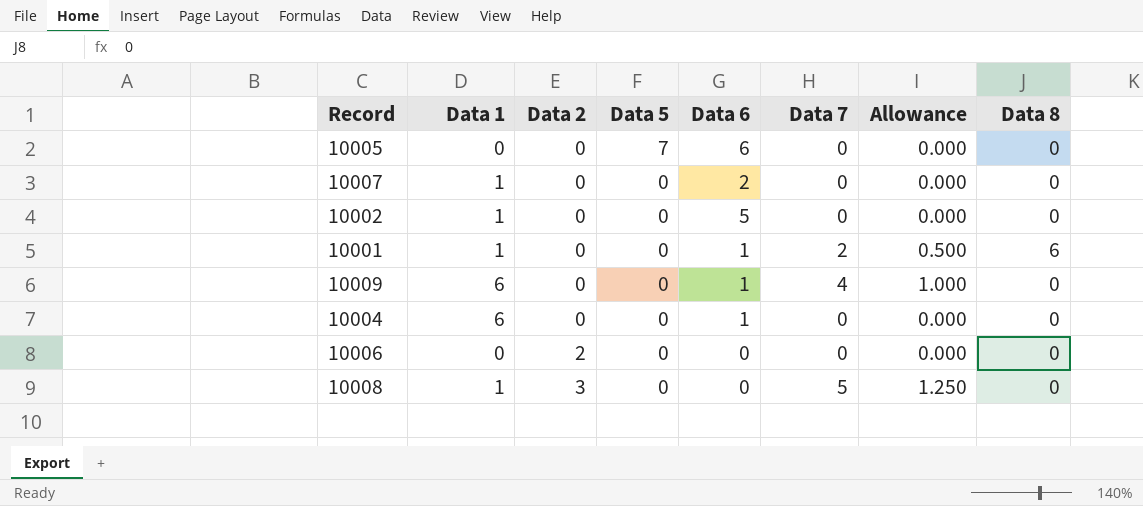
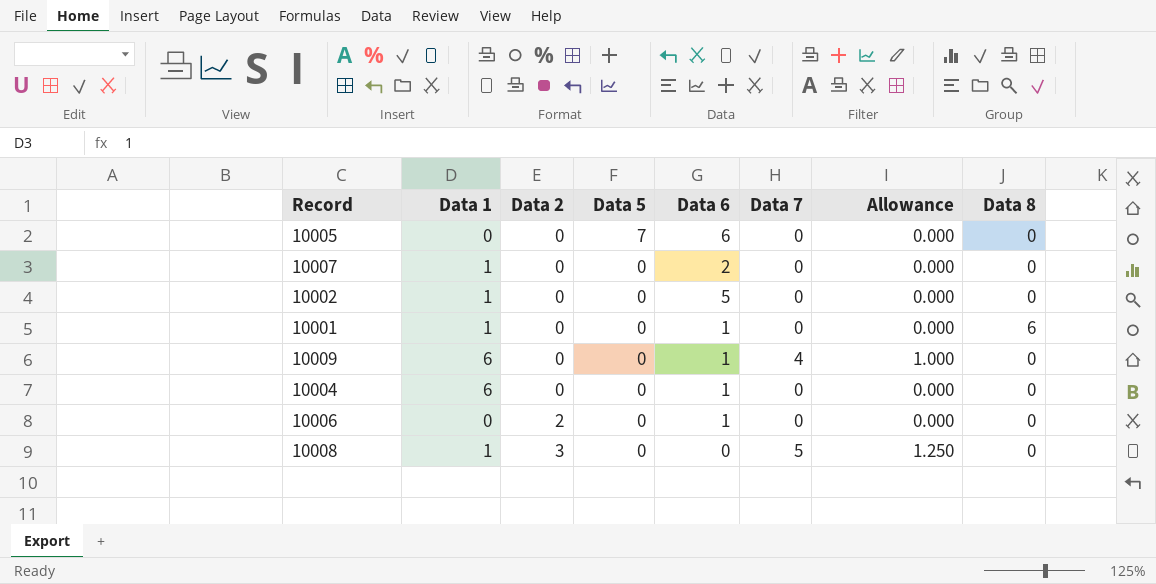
10001 | Data 7: 2 -> 0
10001 | Allowance: 0.500 -> 0.000
10006 | Data 6: 0 -> 1

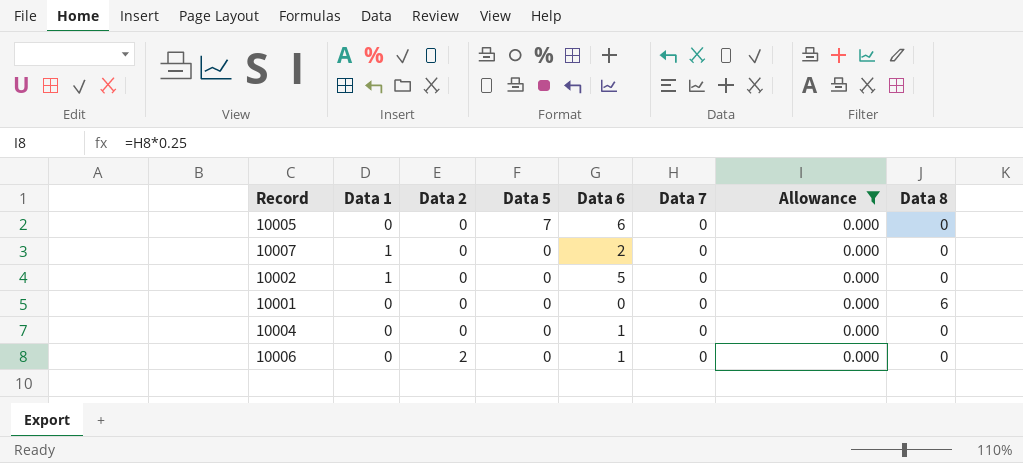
filter: none -> Allowance = 0.000
10001 | Data 1: 1 -> 0
10001 | Data 6: 1 -> 0
10004 | Data 1: 6 -> 0

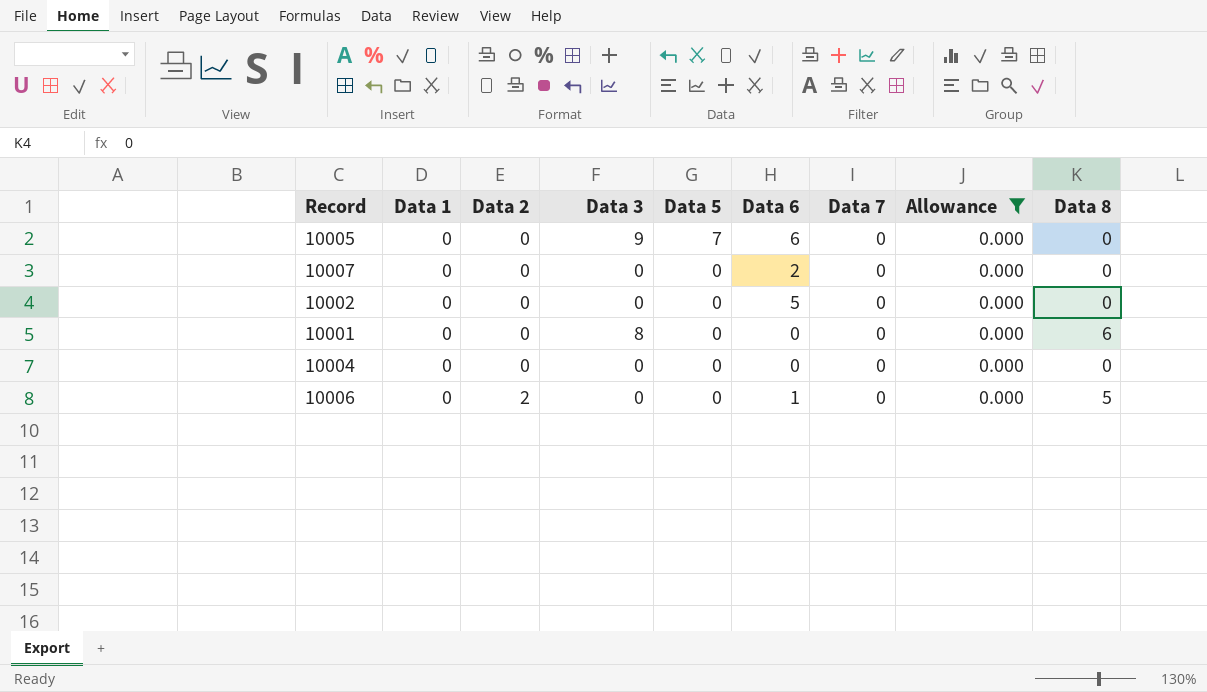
column Data 3 | position: none -> 4
10007 | Data 1: 1 -> 0
10002 | Data 1: 1 -> 0
10004 | Data 6: 1 -> 0
10006 | Data 8: 0 -> 5

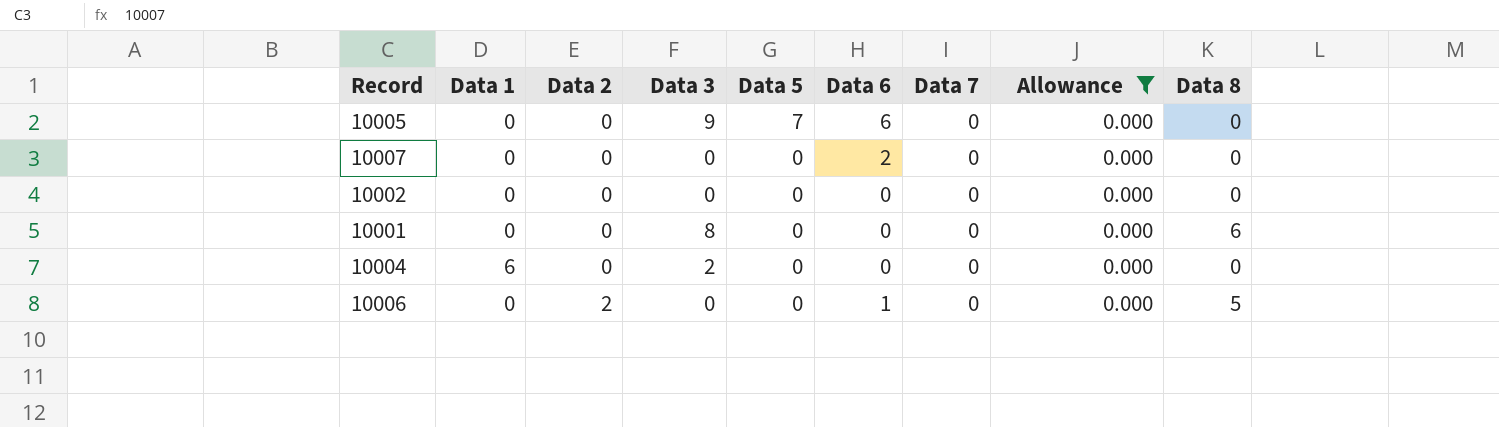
10002 | Data 6: 5 -> 0
10004 | Data 1: 0 -> 6
10004 | Data 3: 0 -> 2

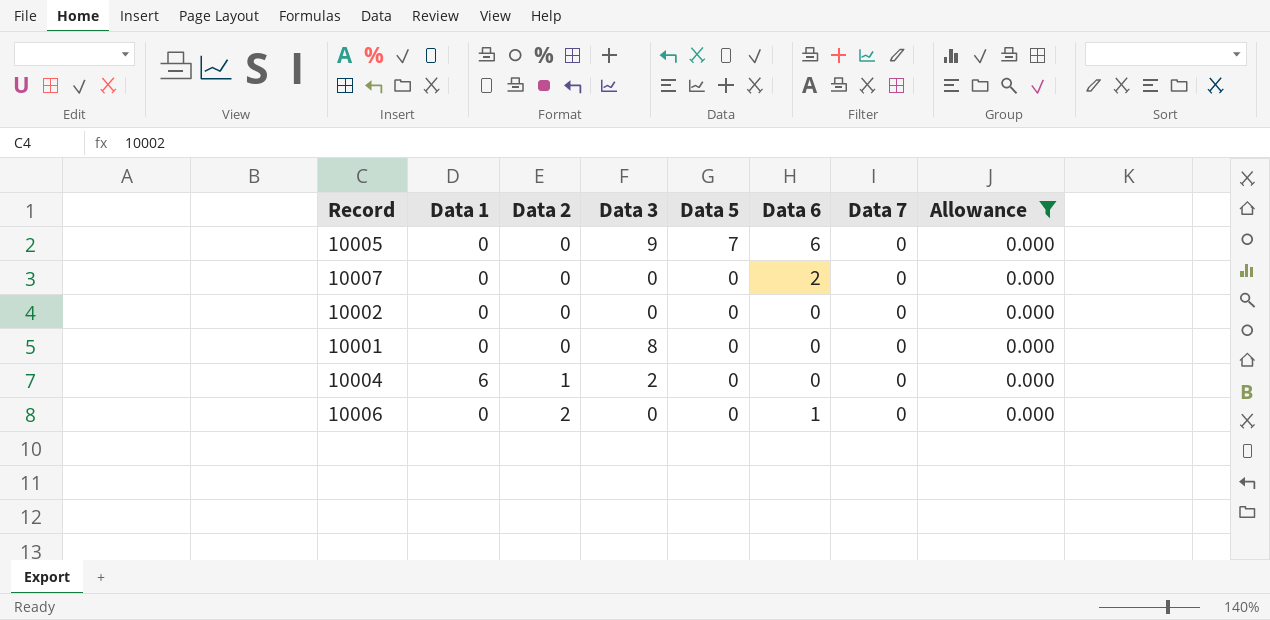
column Data 8 | position: 9 -> none
10004 | Data 2: 0 -> 1

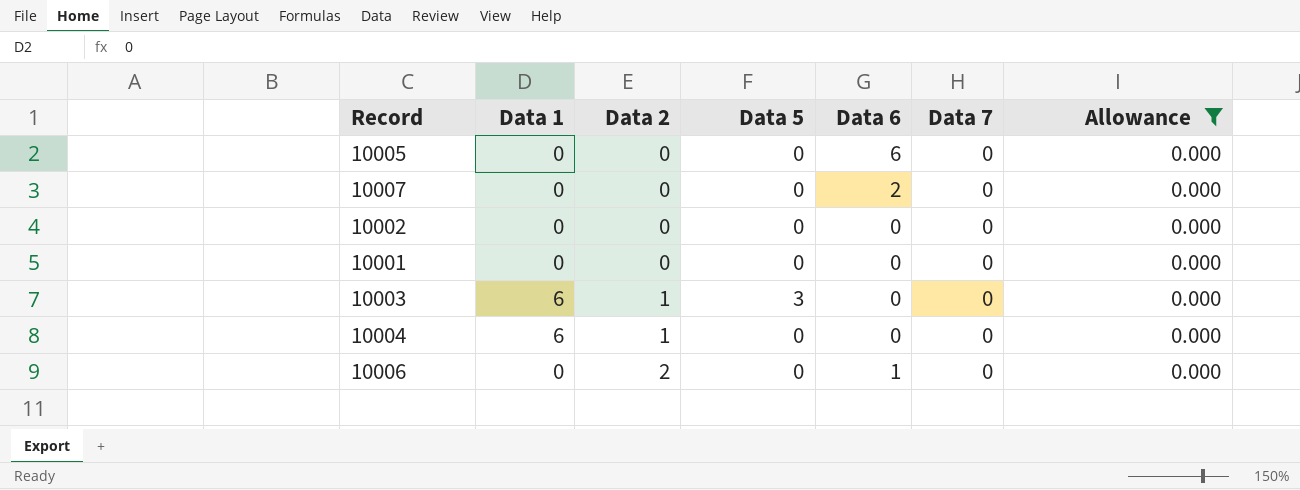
column Data 3 | position: 4 -> none
10005 | Data 5: 7 -> 0
row 10003: none -> 6 | 1 | 3 | 0 | 0 | 0.000

